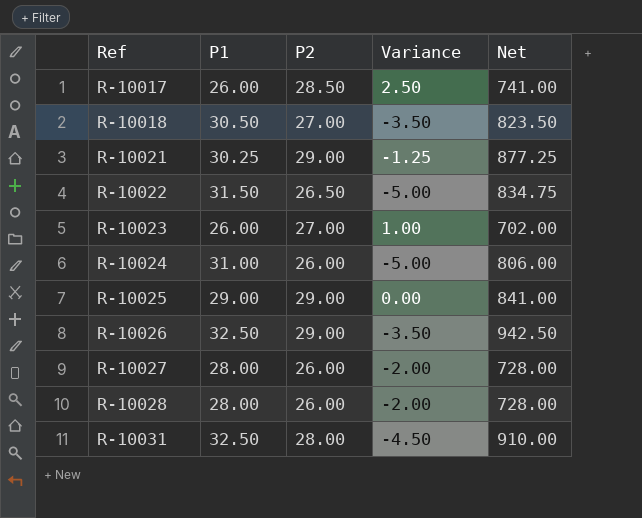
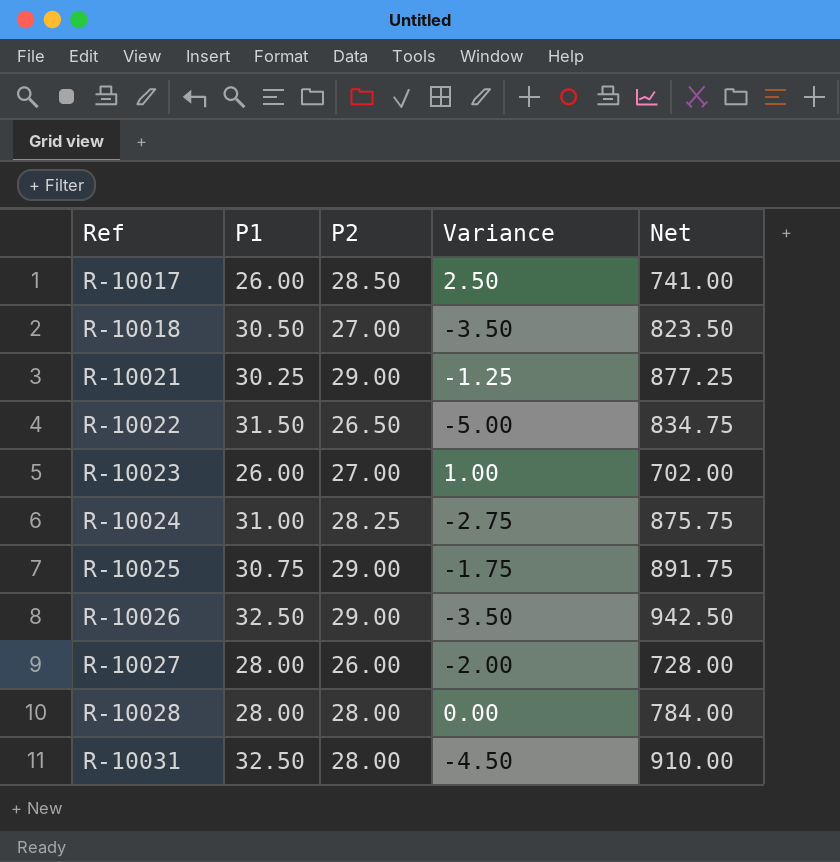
R-10024 | P2: 26.00 -> 28.25
R-10024 | Variance: -5.00 -> -2.75
R-10024 | Net: 806.00 -> 875.75
R-10025 | P1: 29.00 -> 30.75
R-10025 | Variance: 0.00 -> -1.75
R-10025 | Net: 841.00 -> 891.75
R-10028 | P2: 26.00 -> 28.00
R-10028 | Variance: -2.00 -> 0.00
R-10028 | Net: 728.00 -> 784.00

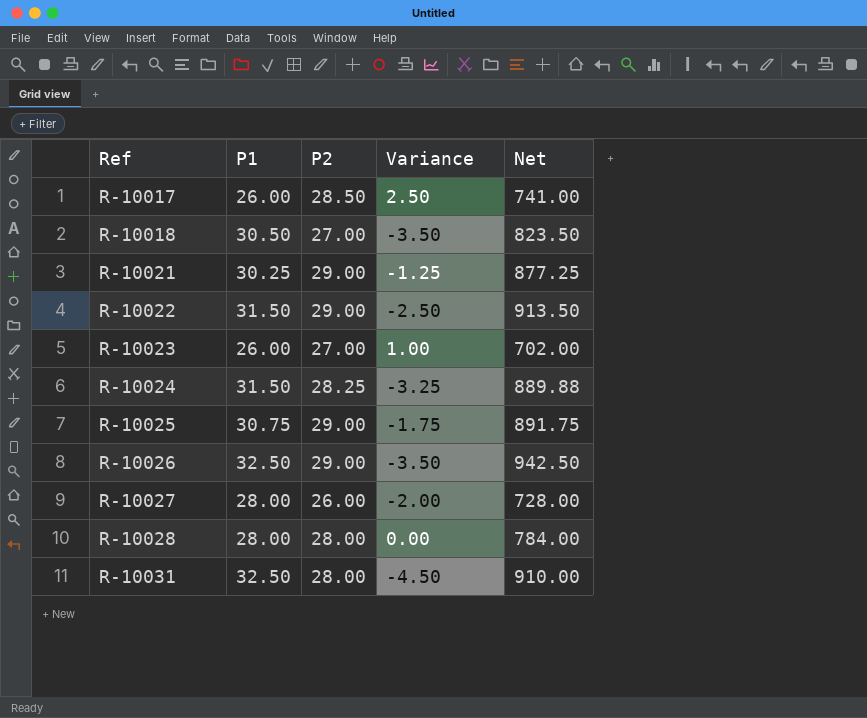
R-10022 | P2: 26.50 -> 29.00
R-10022 | Variance: -5.00 -> -2.50
R-10022 | Net: 834.75 -> 913.50
R-10024 | P1: 31.00 -> 31.50
R-10024 | Variance: -2.75 -> -3.25
R-10024 | Net: 875.75 -> 889.88

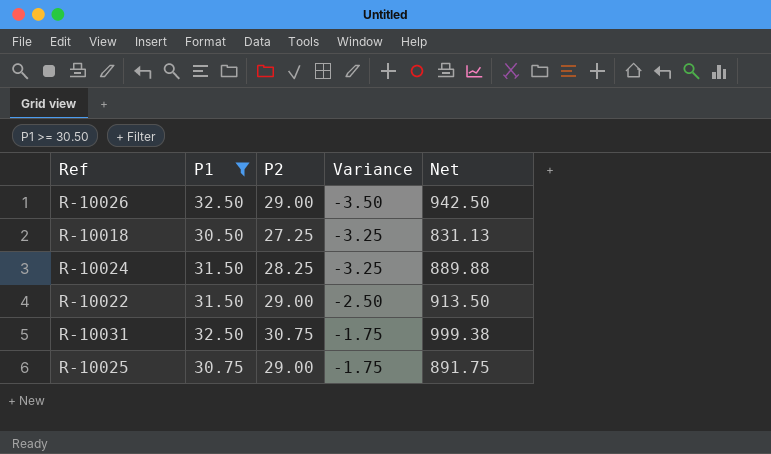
filter: none -> P1 >= 30.50
row order: Ref ascending -> Variance ascending
R-10018 | P2: 27.00 -> 27.25
R-10018 | Variance: -3.50 -> -3.25
R-10018 | Net: 823.50 -> 831.13
R-10031 | P2: 28.00 -> 30.75
R-10031 | Variance: -4.50 -> -1.75
R-10031 | Net: 910.00 -> 999.38

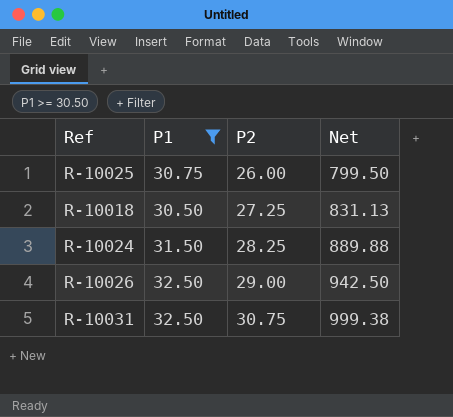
row order: Variance ascending -> P2 ascending
column Variance | formula: [P2] - [P1] -> none
row R-10022: 31.50 | 29.00 | -2.50 | 913.50 -> none
R-10025 | P2: 29.00 -> 26.00
R-10025 | Net: 891.75 -> 799.50

